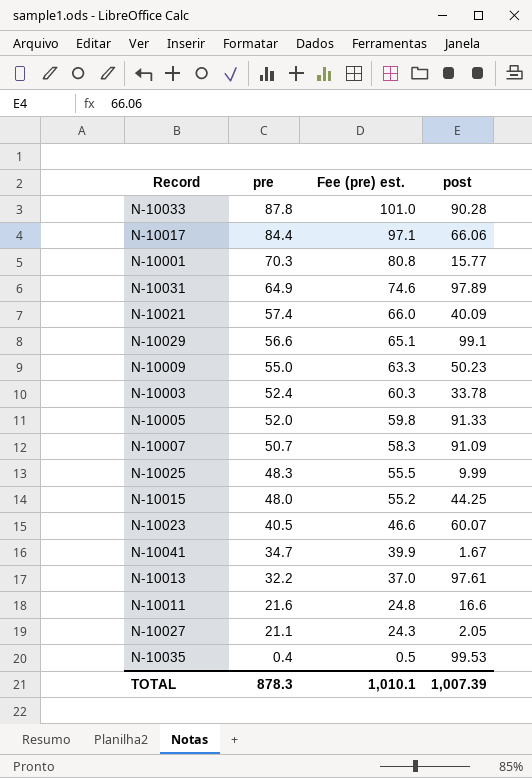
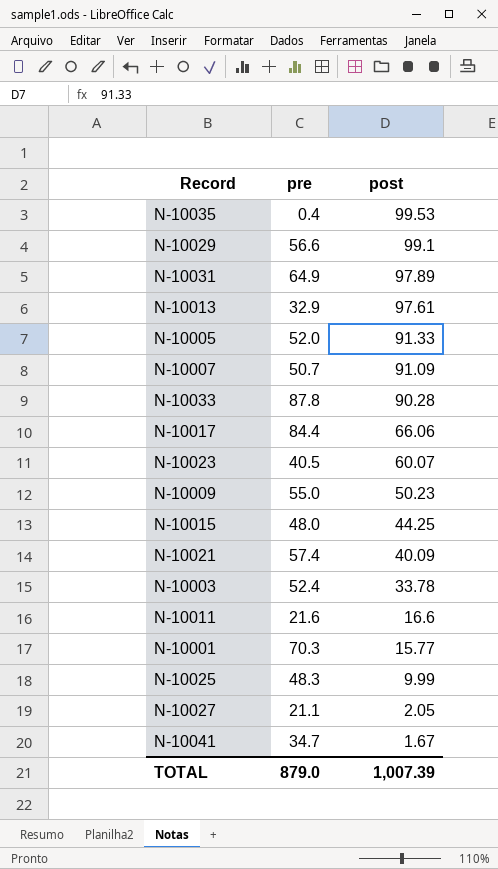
row order: pre descending -> post descending
column Fee (pre) est. | formula: [pre] * 1.15 -> none
N-10013 | pre: 32.2 -> 32.9
TOTAL | pre: 878.3 -> 879.0

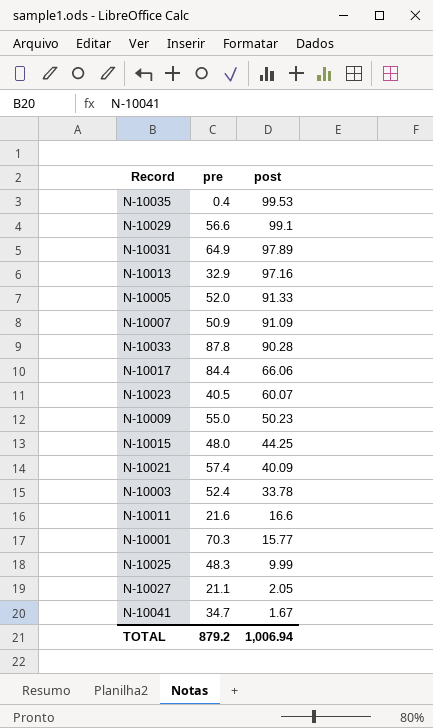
N-10013 | post: 97.61 -> 97.16
N-10007 | pre: 50.7 -> 50.9
TOTAL | pre: 879.0 -> 879.2
TOTAL | post: 1,007.39 -> 1,006.94

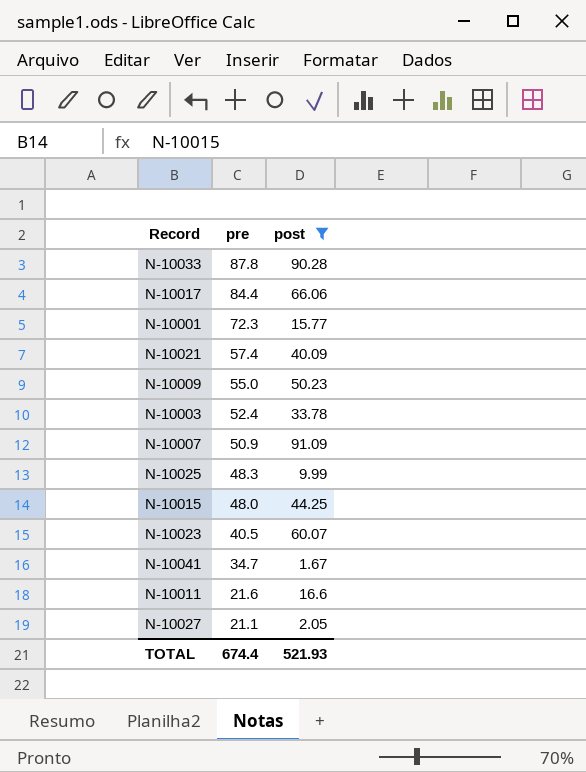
filter: none -> post <= 91.09
row order: post descending -> pre descending
N-10001 | pre: 70.3 -> 72.3
TOTAL | pre: 879.2 -> 674.4
TOTAL | post: 1,006.94 -> 521.93

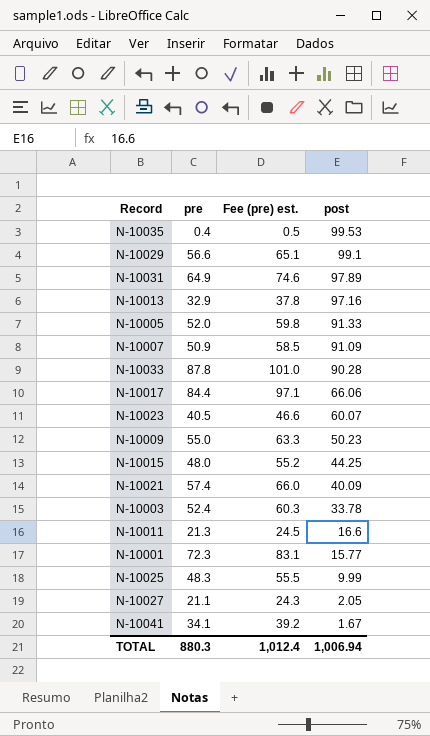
filter: post <= 91.09 -> none
row order: pre descending -> post descending
column Fee (pre) est. | formula: none -> [pre] * 1.15
N-10011 | pre: 21.6 -> 21.3
N-10041 | pre: 34.7 -> 34.1
TOTAL | pre: 674.4 -> 880.3
TOTAL | post: 521.93 -> 1,006.94

